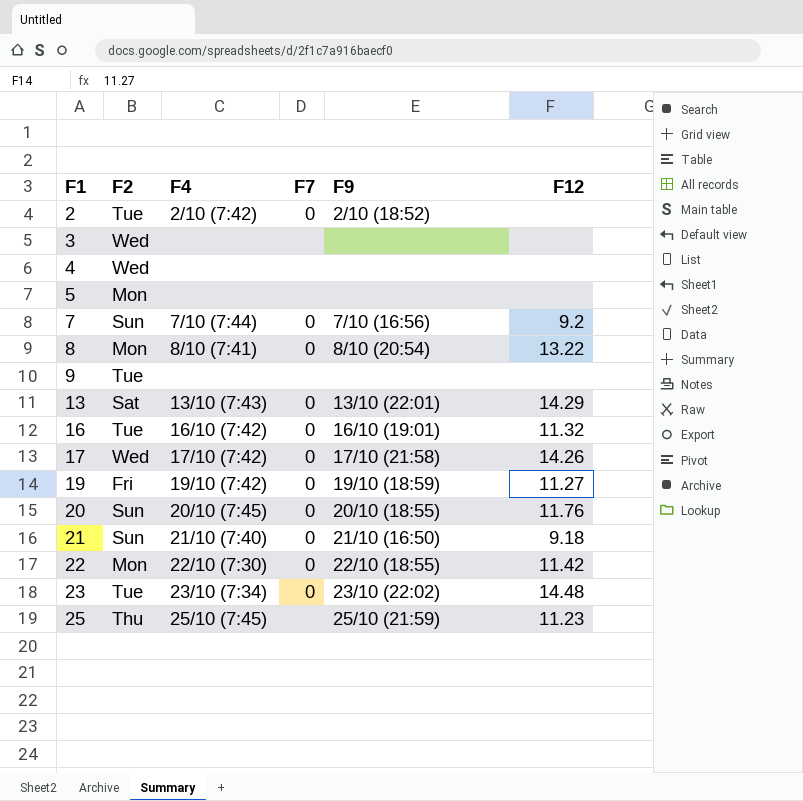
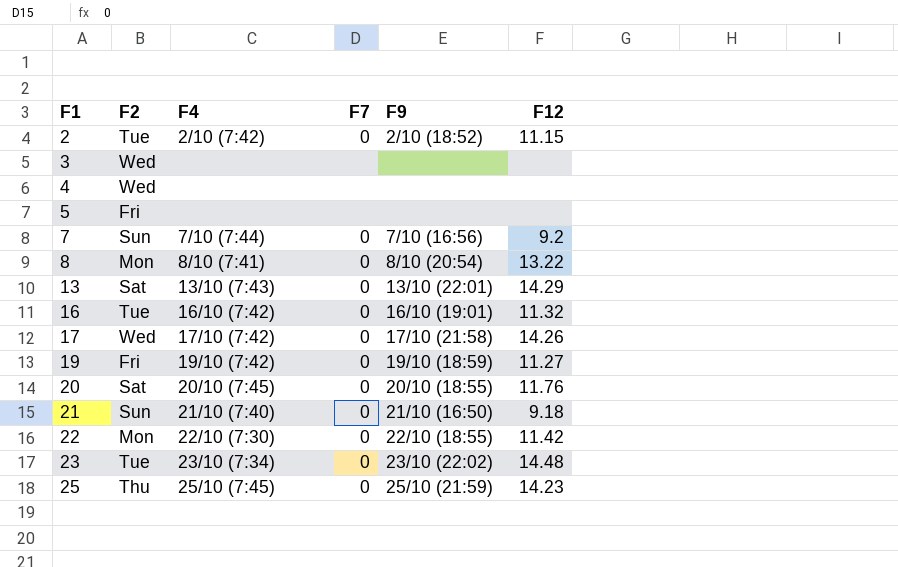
row 9: Tue | none | none | none | none -> none
2 | F12: none -> 11.15
5 | F2: Mon -> Fri
20 | F2: Sun -> Sat
25 | F7: none -> 0
25 | F12: 11.23 -> 14.23

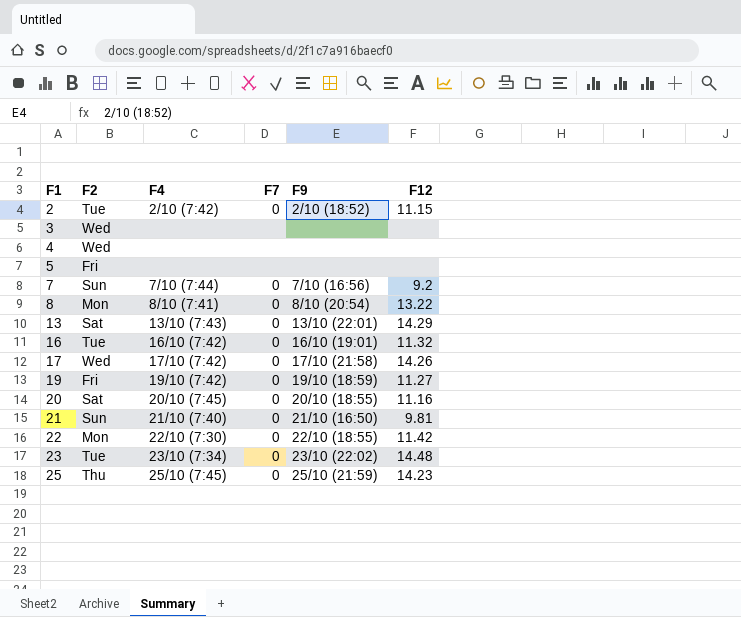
20 | F12: 11.76 -> 11.16
21 | F12: 9.18 -> 9.81

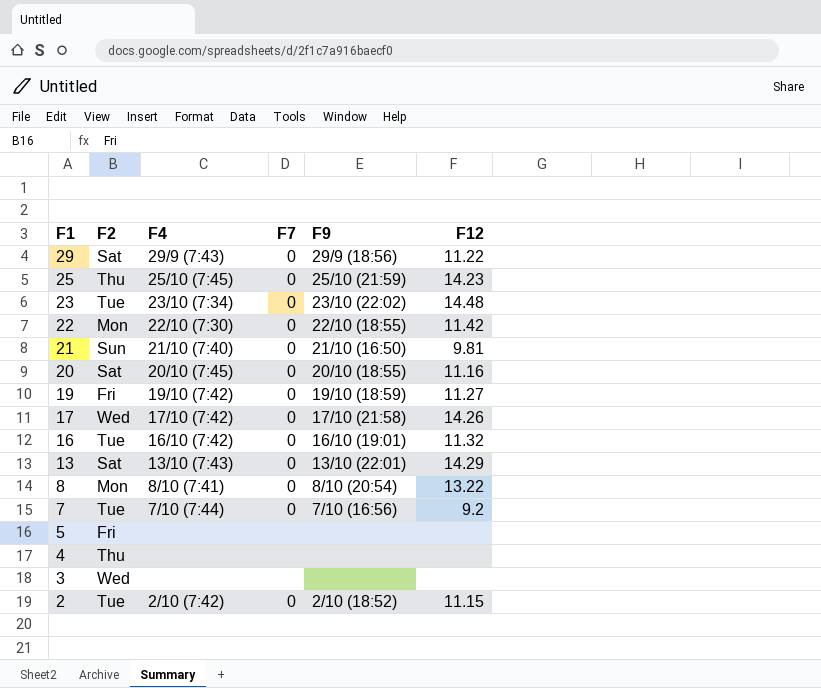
row order: F1 ascending -> F1 descending
row 29: none -> Sat | 29/9 (7:43) | 0 | 29/9 (18:56) | 11.22
7 | F2: Sun -> Tue
4 | F2: Wed -> Thu

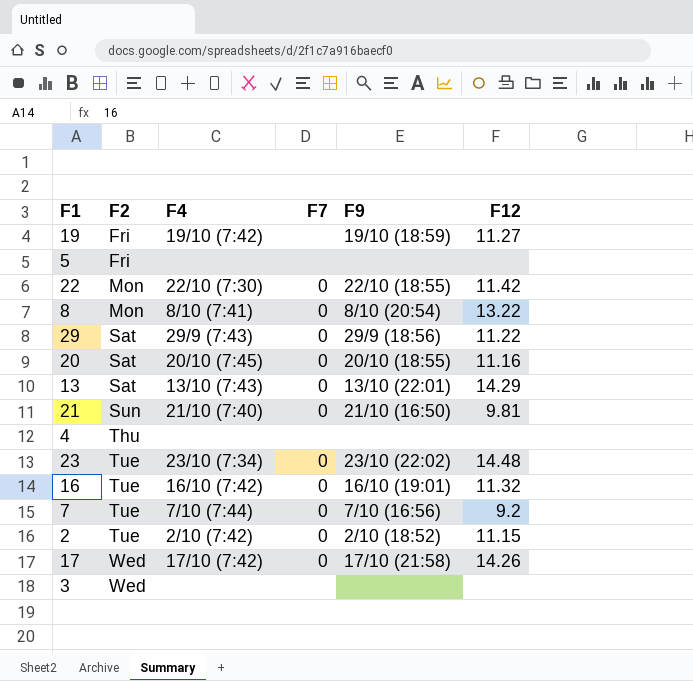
row order: F1 descending -> F2 ascending
row 25: Thu | 25/10 (7:45) | 0 | 25/10 (21:59) | 14.23 -> none
19 | F7: 0 -> none

